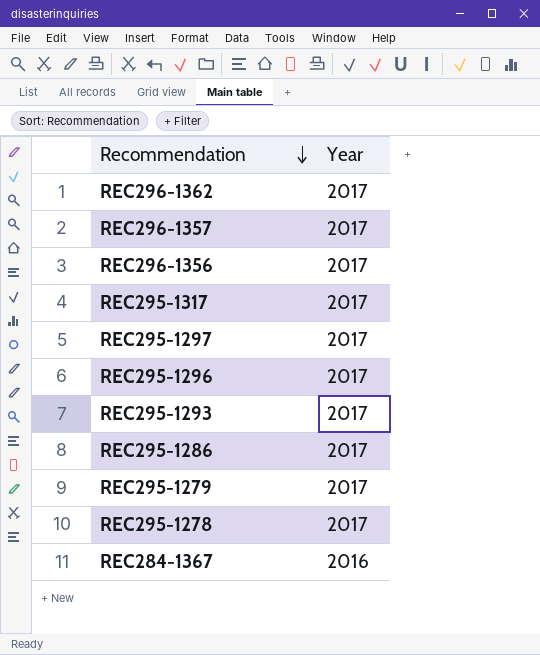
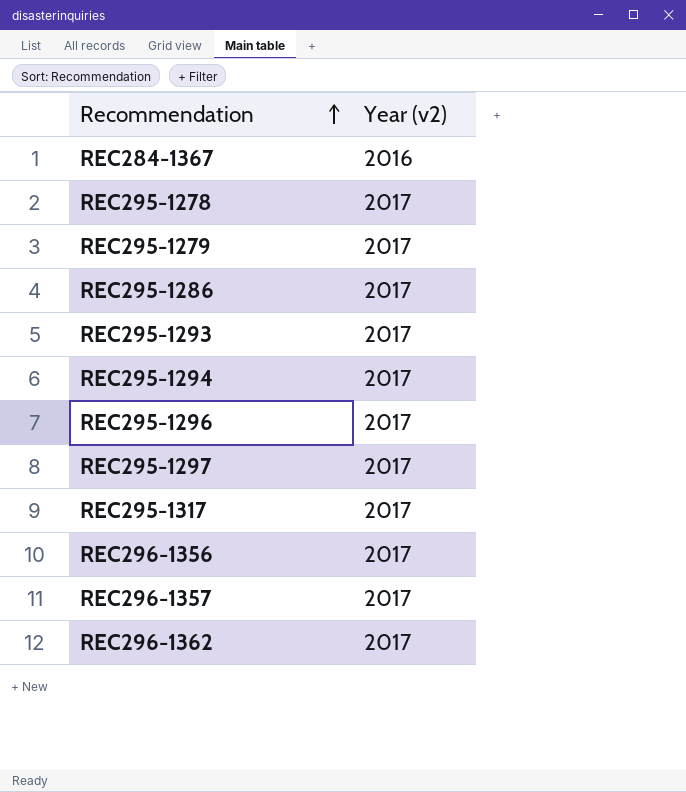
row order: Recommendation descending -> Recommendation ascending
column name: Year -> Year (v2)
row REC295-1294: none -> 2017

